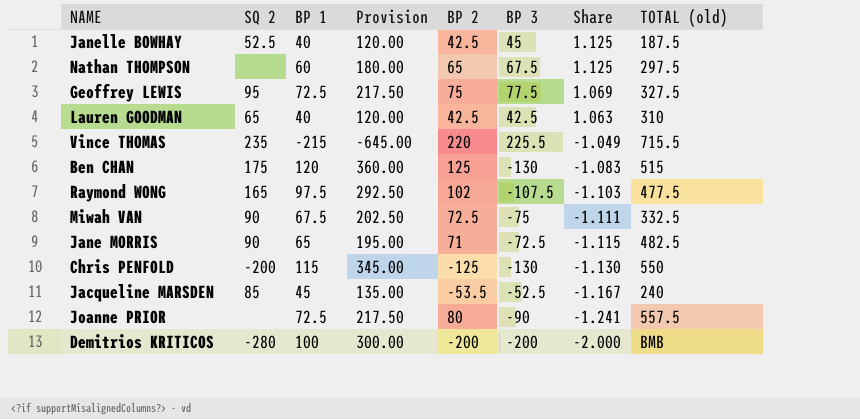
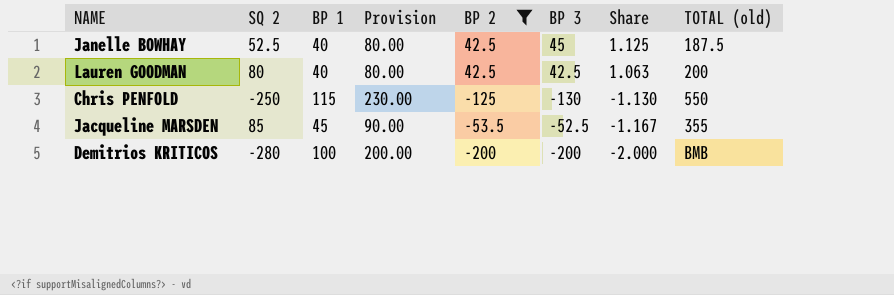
filter: none -> BP 2 <= 42.5
column Provision | formula: [BP 1] * 3 -> [BP 1] * 2
Lauren GOODMAN | SQ 2: 65 -> 80
Lauren GOODMAN | TOTAL (old): 310 -> 200
Chris PENFOLD | SQ 2: -200 -> -250
Jacqueline MARSDEN | TOTAL (old): 240 -> 355

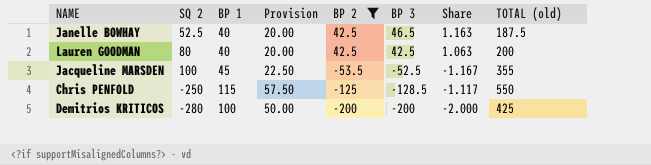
row order: Share descending -> BP 2 descending
column Provision | formula: [BP 1] * 2 -> [BP 1] * 0.5
Janelle BOWHAY | BP 3: 45 -> 46.5
Janelle BOWHAY | Share: 1.125 -> 1.163
Jacqueline MARSDEN | SQ 2: 85 -> 100
Chris PENFOLD | BP 3: -130 -> -128.5
Chris PENFOLD | Share: -1.130 -> -1.117
Demitrios KRITICOS | TOTAL (old): BMB -> 425

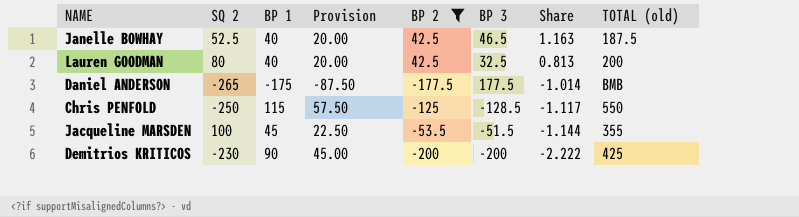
row order: BP 2 descending -> Share descending
Lauren GOODMAN | BP 3: 42.5 -> 32.5
Lauren GOODMAN | Share: 1.063 -> 0.813
row Daniel ANDERSON: none -> -265 | -175 | -87.50 | -177.5 | 177.5 | -1.014 | BMB
Jacqueline MARSDEN | BP 3: -52.5 -> -51.5
Jacqueline MARSDEN | Share: -1.167 -> -1.144
Demitrios KRITICOS | SQ 2: -280 -> -230
Demitrios KRITICOS | BP 1: 100 -> 90
Demitrios KRITICOS | Provision: 50.00 -> 45.00
Demitrios KRITICOS | Share: -2.000 -> -2.222

